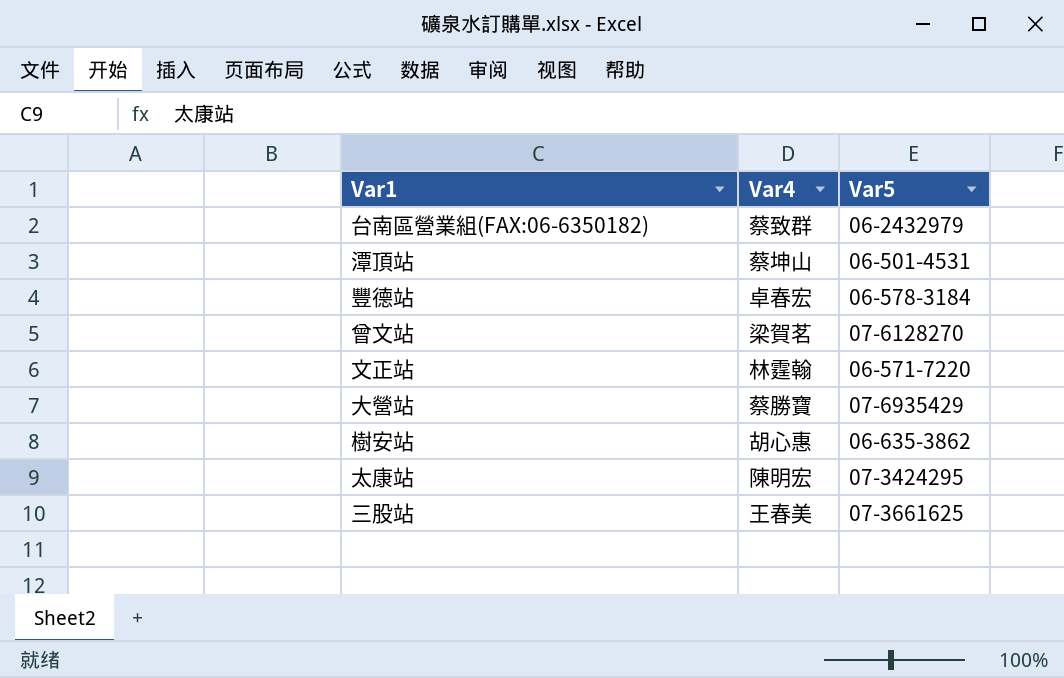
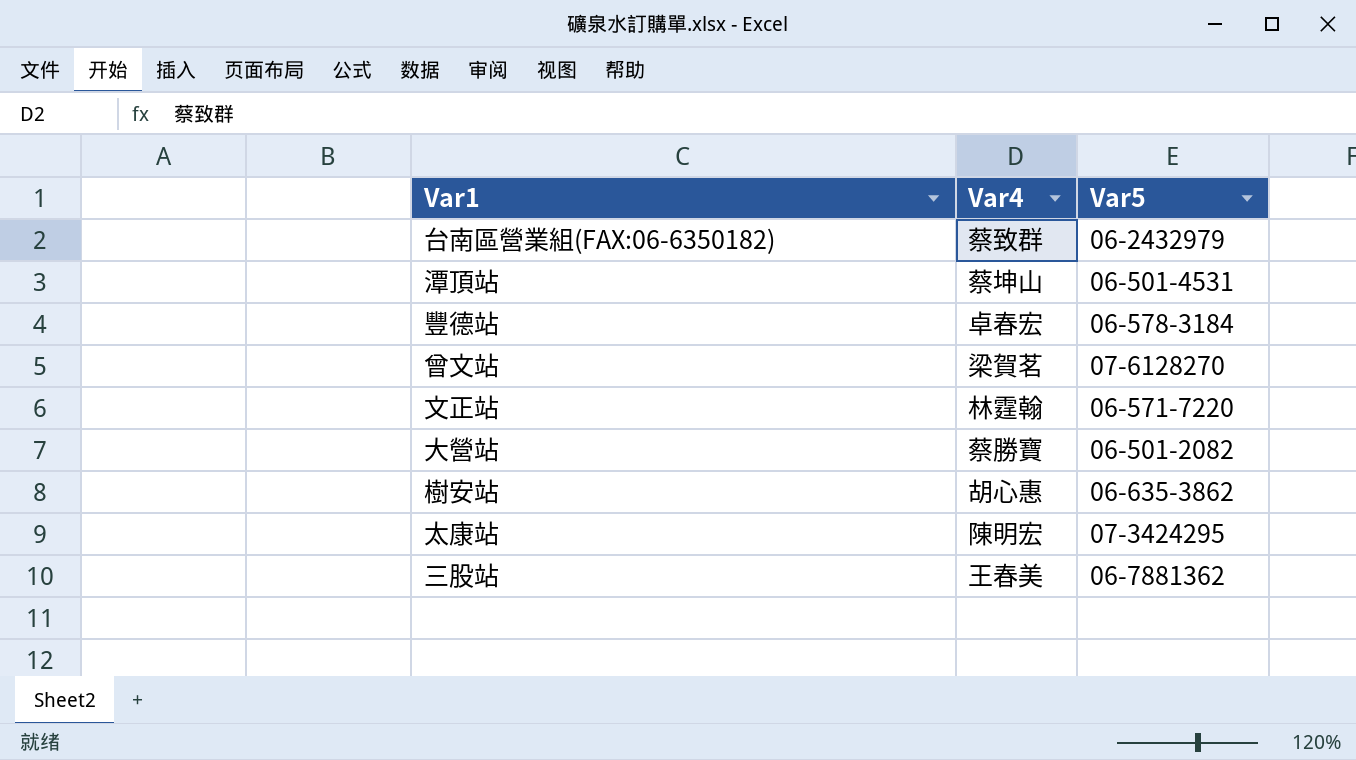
大營站 | Var5: 07-6935429 -> 06-501-2082
三股站 | Var5: 07-3661625 -> 06-7881362

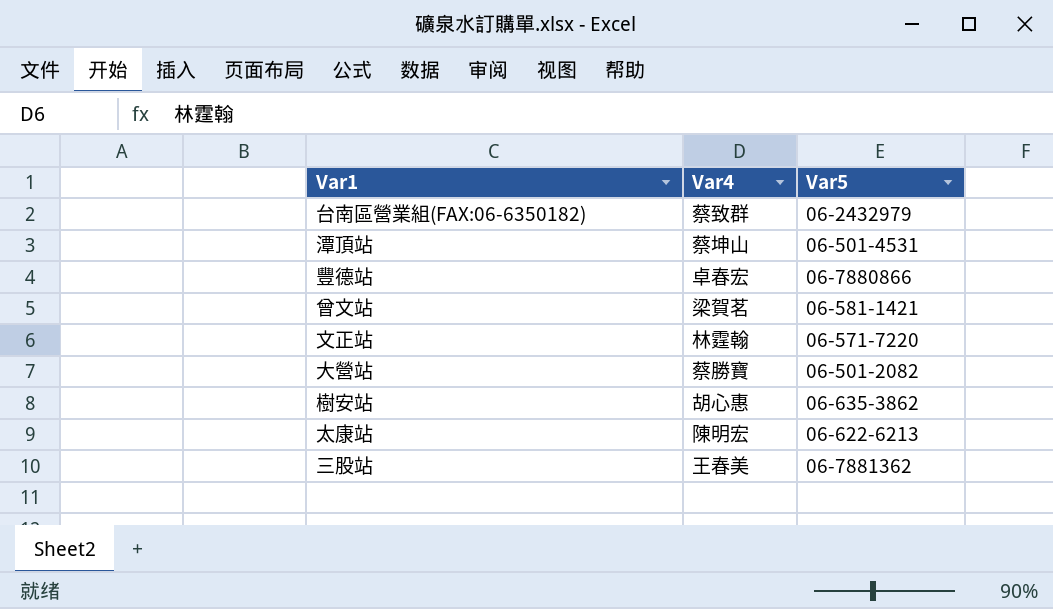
豐德站 | Var5: 06-578-3184 -> 06-7880866
曾文站 | Var5: 07-6128270 -> 06-581-1421
太康站 | Var5: 07-3424295 -> 06-622-6213

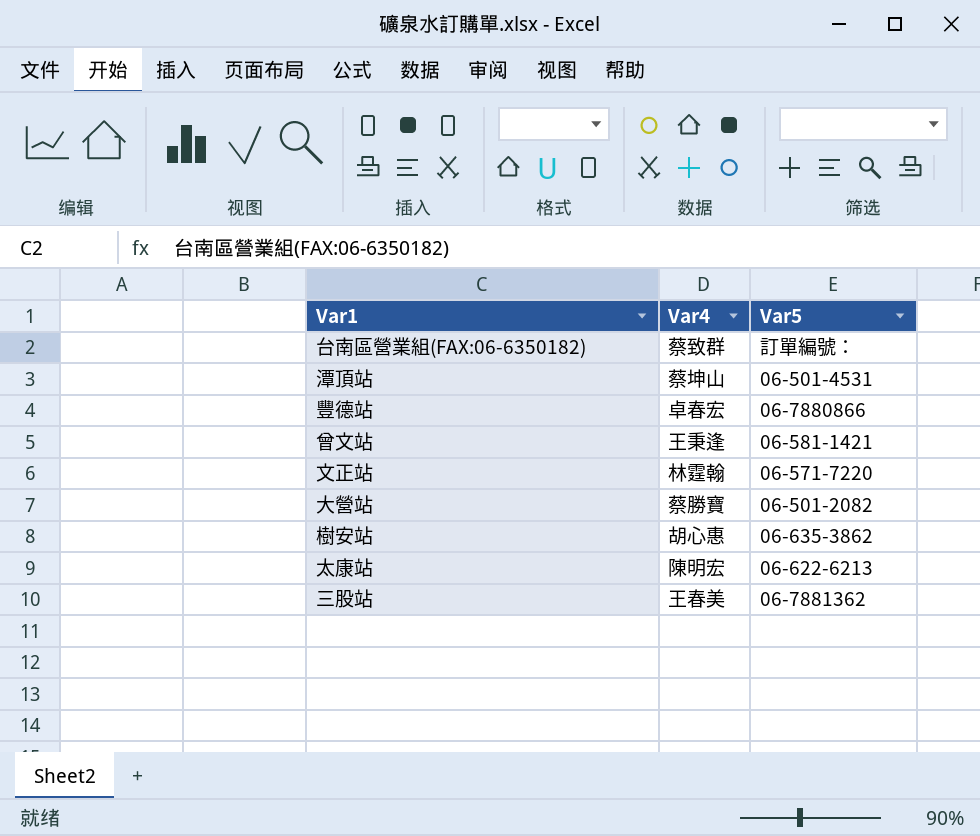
台南區營業組(FAX:06-6350182) | Var5: 06-2432979 -> 訂單編號：
曾文站 | Var4: 梁賀茗 -> 王秉逢

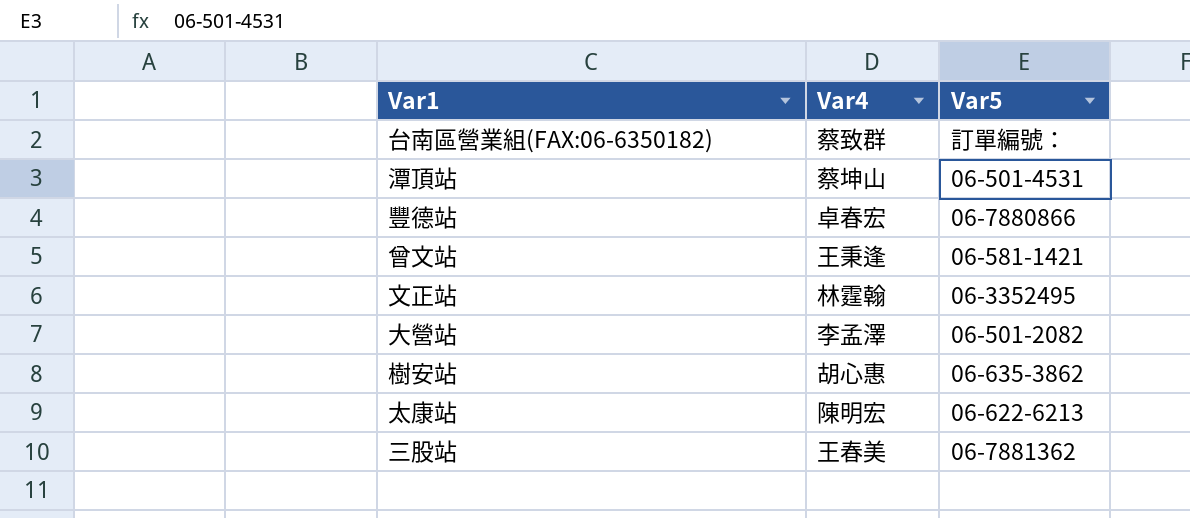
文正站 | Var5: 06-571-7220 -> 06-3352495
大營站 | Var4: 蔡勝寶 -> 李孟澤

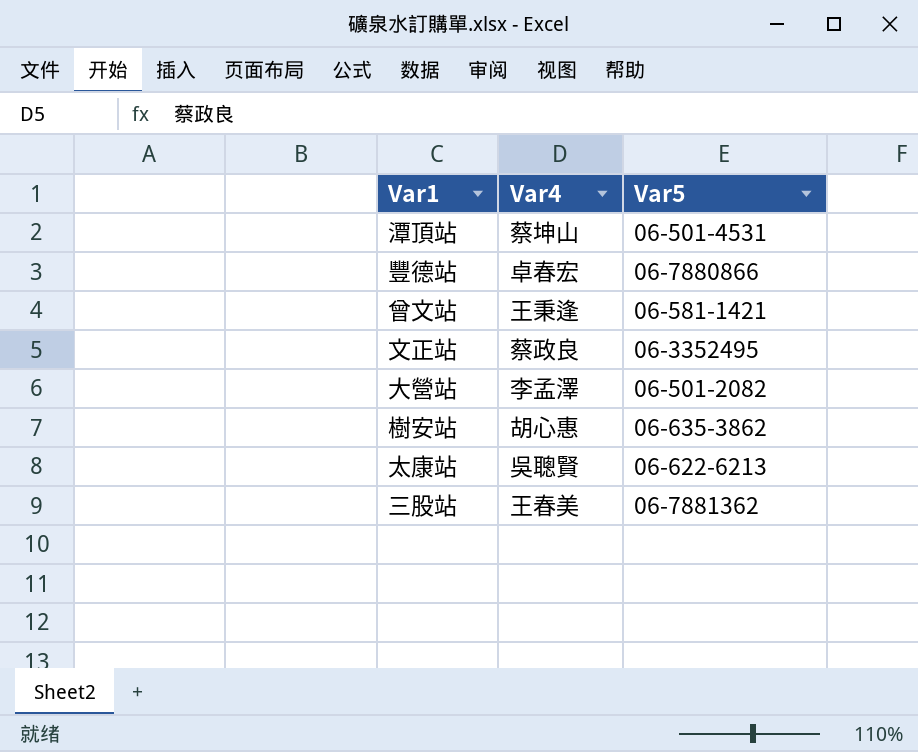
row 台南區營業組(FAX:06-6350182): 蔡致群 | 訂單編號： -> none
文正站 | Var4: 林霆翰 -> 蔡政良
太康站 | Var4: 陳明宏 -> 吳聰賢

